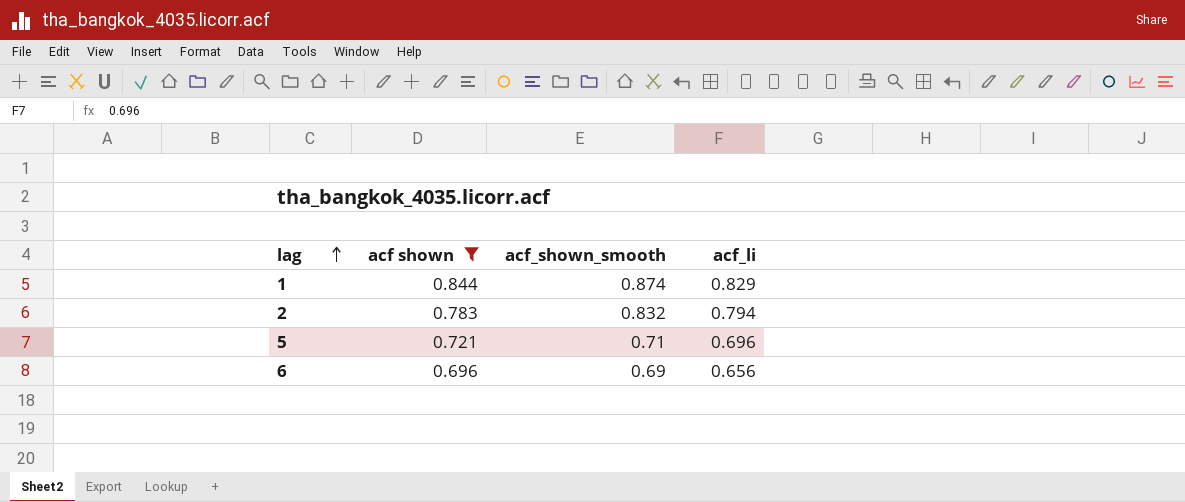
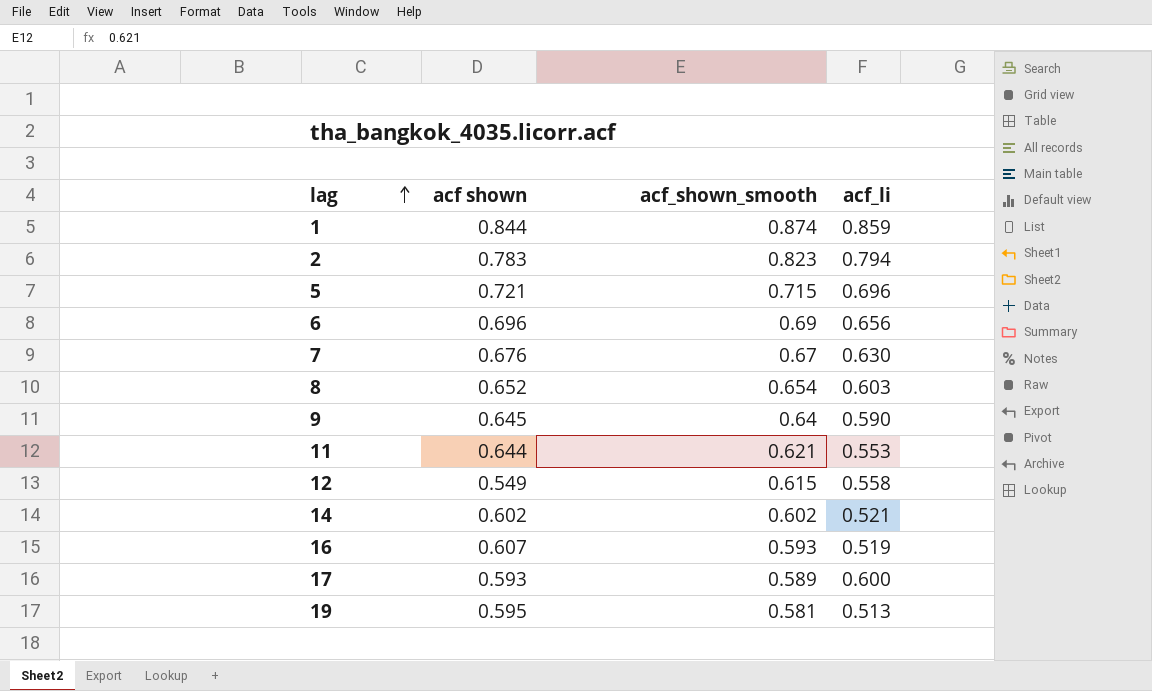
filter: acf shown >= 0.696 -> none
1 | acf_li: 0.829 -> 0.859
2 | acf_shown_smooth: 0.832 -> 0.823
5 | acf_shown_smooth: 0.71 -> 0.715

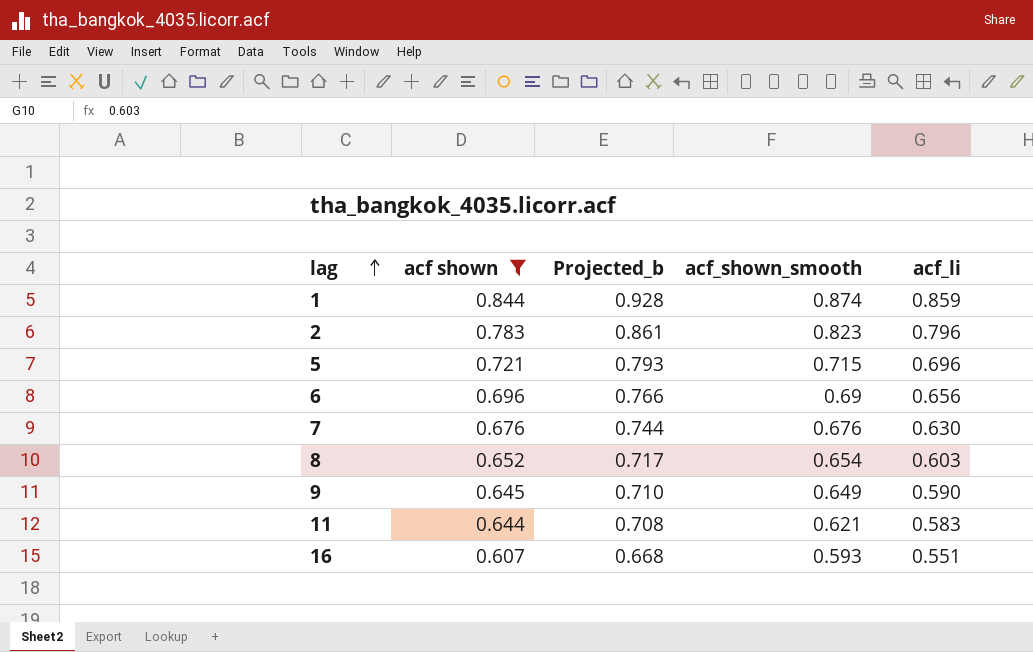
filter: none -> acf shown >= 0.607
column Projected_b | formula: none -> [acf shown] * 1.1
2 | acf_li: 0.794 -> 0.796
7 | acf_shown_smooth: 0.67 -> 0.676
9 | acf_shown_smooth: 0.64 -> 0.649
11 | acf_li: 0.553 -> 0.583
16 | acf_li: 0.519 -> 0.551

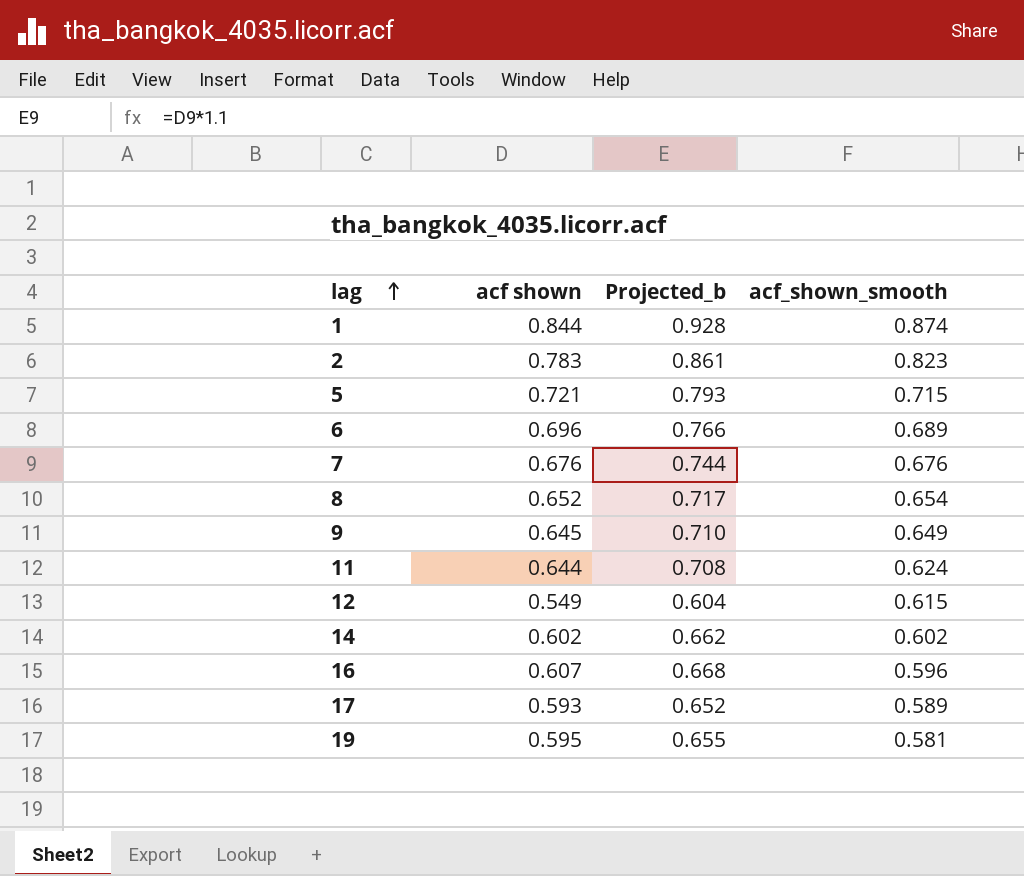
filter: acf shown >= 0.607 -> none
column acf_li | position: 5 -> none
6 | acf_shown_smooth: 0.69 -> 0.689
11 | acf_shown_smooth: 0.621 -> 0.624
16 | acf_shown_smooth: 0.593 -> 0.596

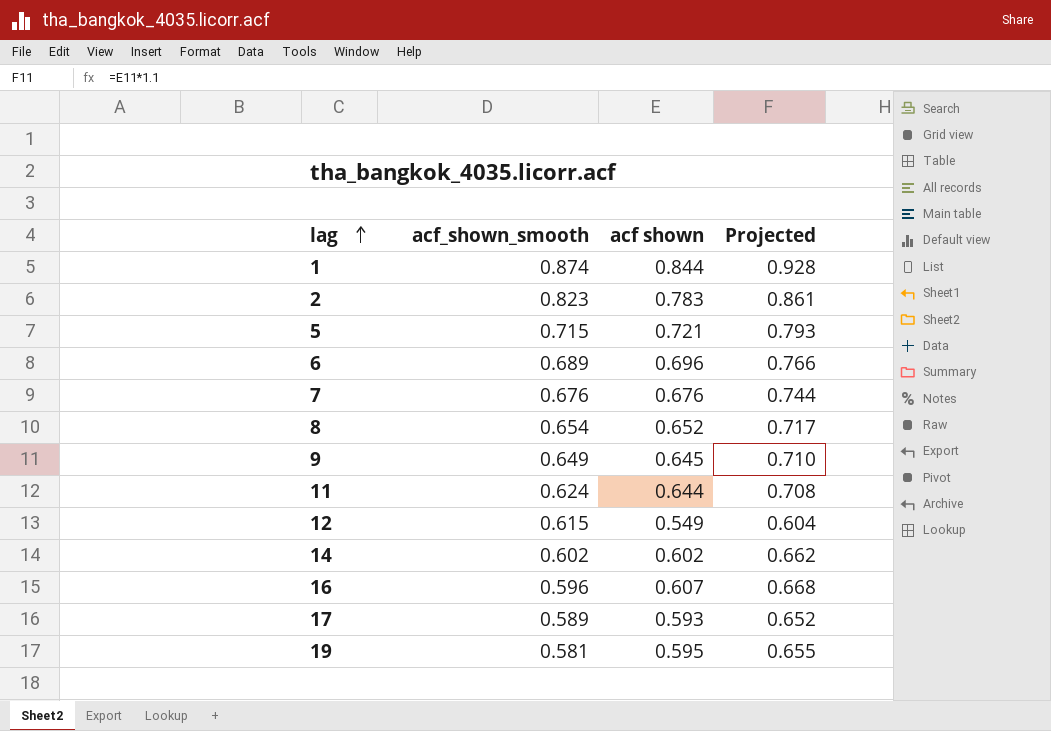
column acf_shown_smooth | position: 4 -> 2
column name: Projected_b -> Projected

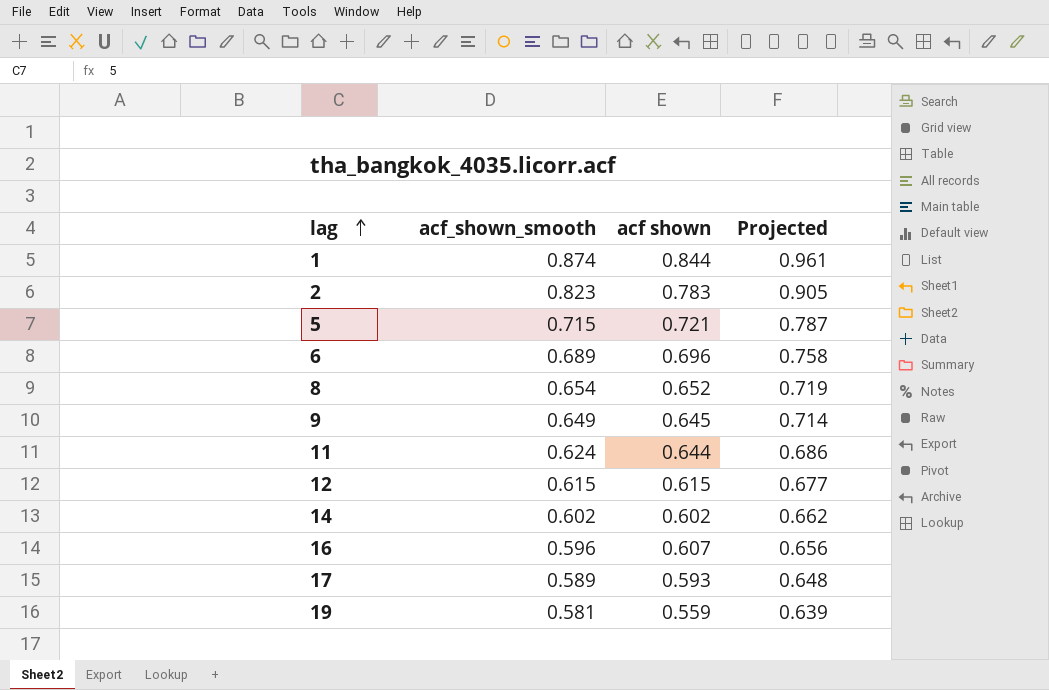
column Projected | formula: [acf shown] * 1.1 -> [acf_shown_smooth] * 1.1
row 7: 0.676 | 0.676 | 0.744 -> none
12 | acf shown: 0.549 -> 0.615
19 | acf shown: 0.595 -> 0.559

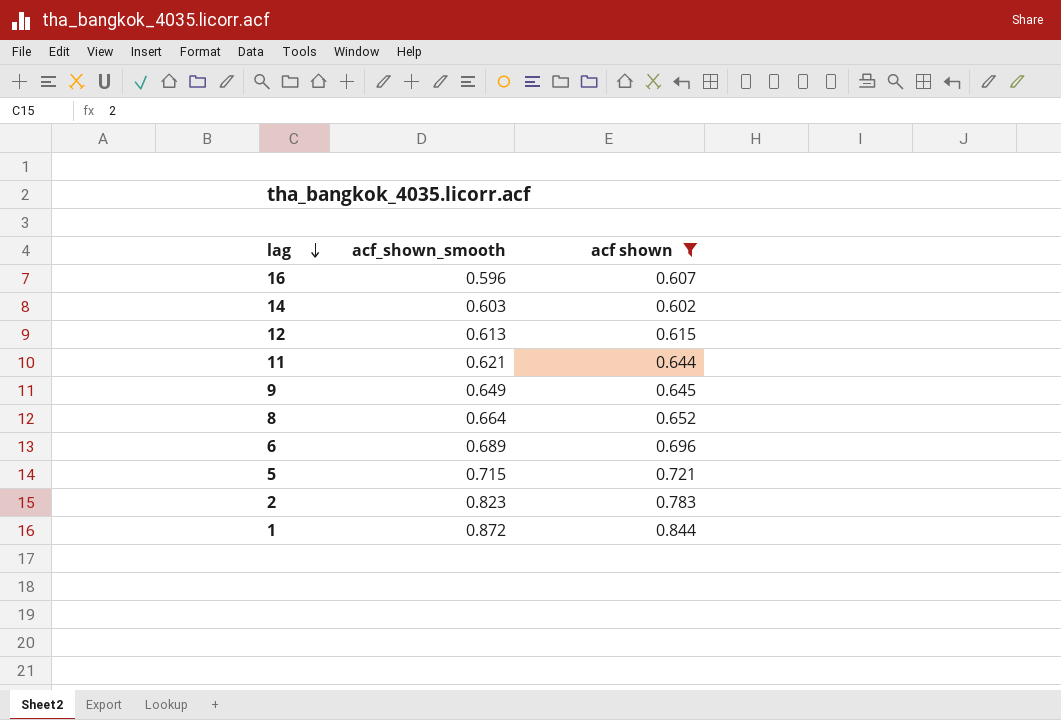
filter: none -> acf shown >= 0.602
row order: lag ascending -> lag descending
column Projected | formula: [acf_shown_smooth] * 1.1 -> none
14 | acf_shown_smooth: 0.602 -> 0.603
12 | acf_shown_smooth: 0.615 -> 0.613
11 | acf_shown_smooth: 0.624 -> 0.621
8 | acf_shown_smooth: 0.654 -> 0.664
1 | acf_shown_smooth: 0.874 -> 0.872

